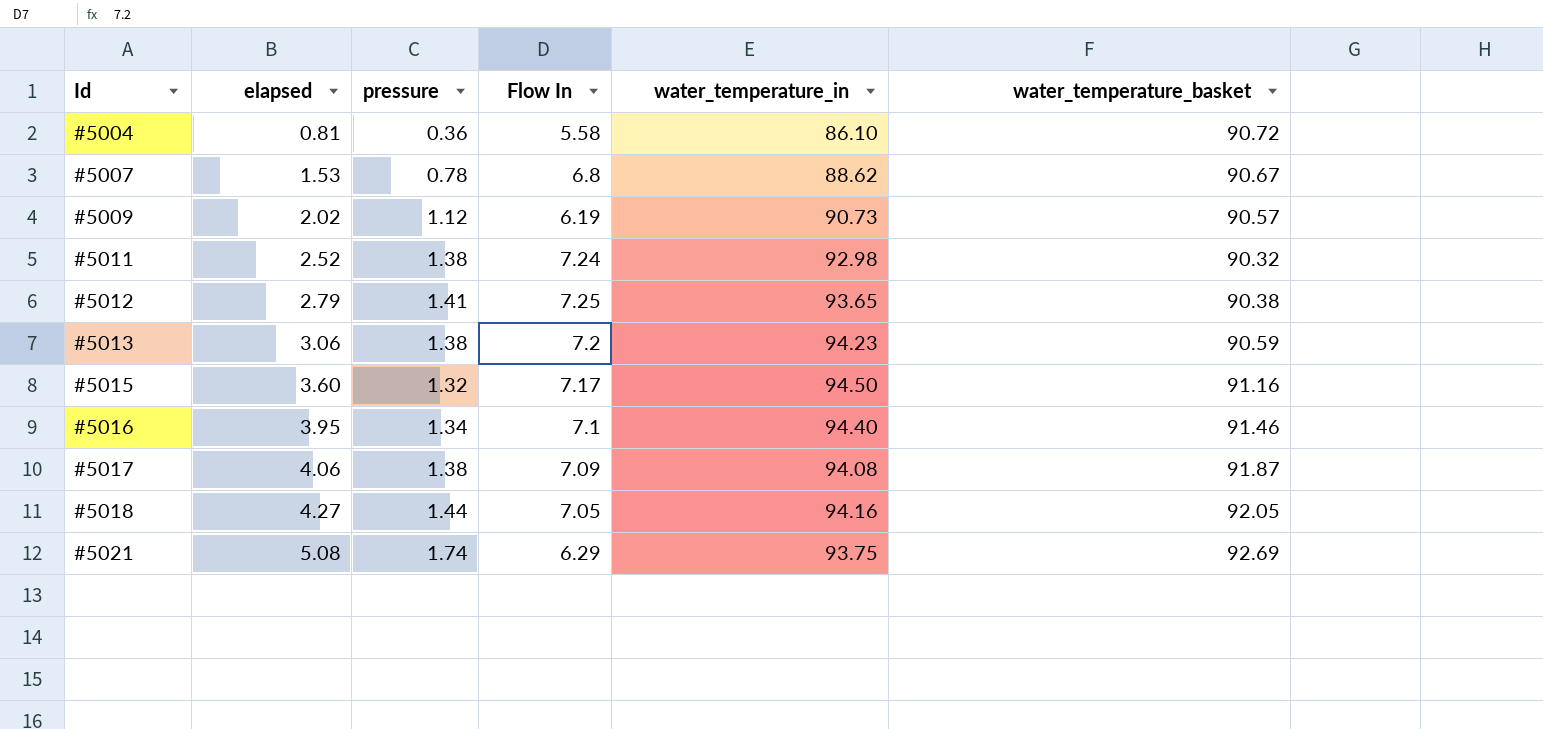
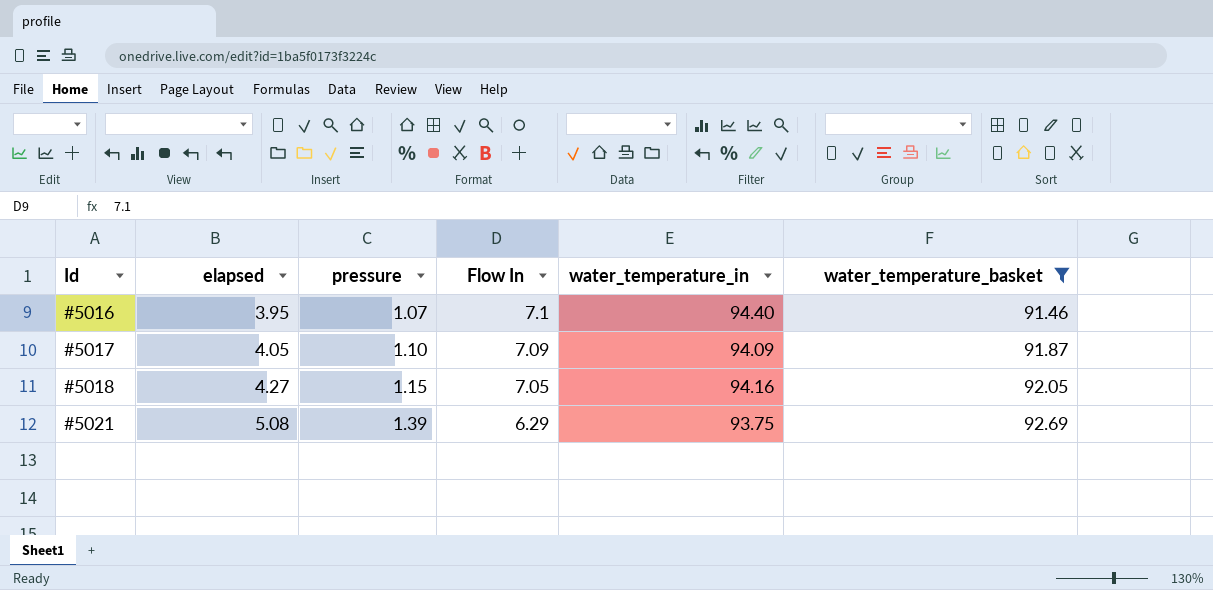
filter: none -> water_temperature_basket >= 91.46
#5016 | pressure: 1.34 -> 1.07
#5017 | elapsed: 4.06 -> 4.05
#5017 | pressure: 1.38 -> 1.10
#5017 | water_temperature_in: 94.08 -> 94.09
#5018 | pressure: 1.44 -> 1.15
#5021 | pressure: 1.74 -> 1.39

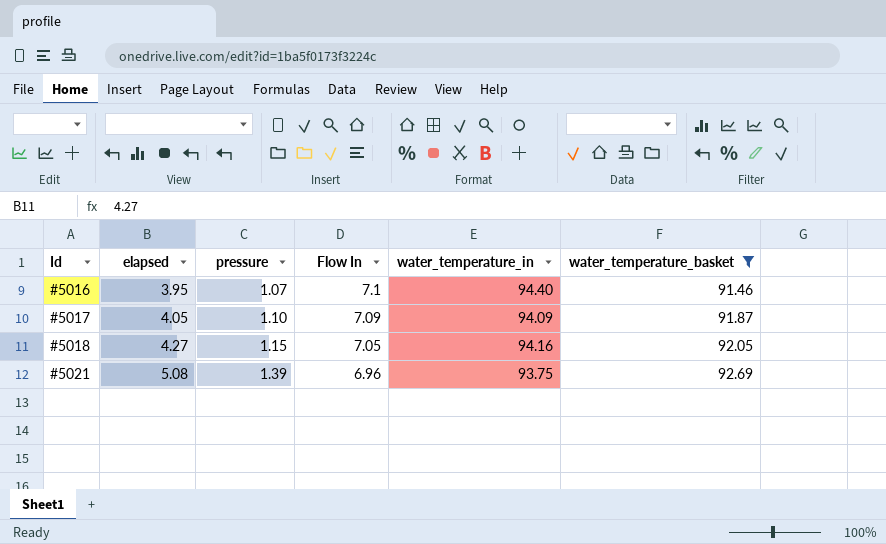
#5021 | Flow In: 6.29 -> 6.96

